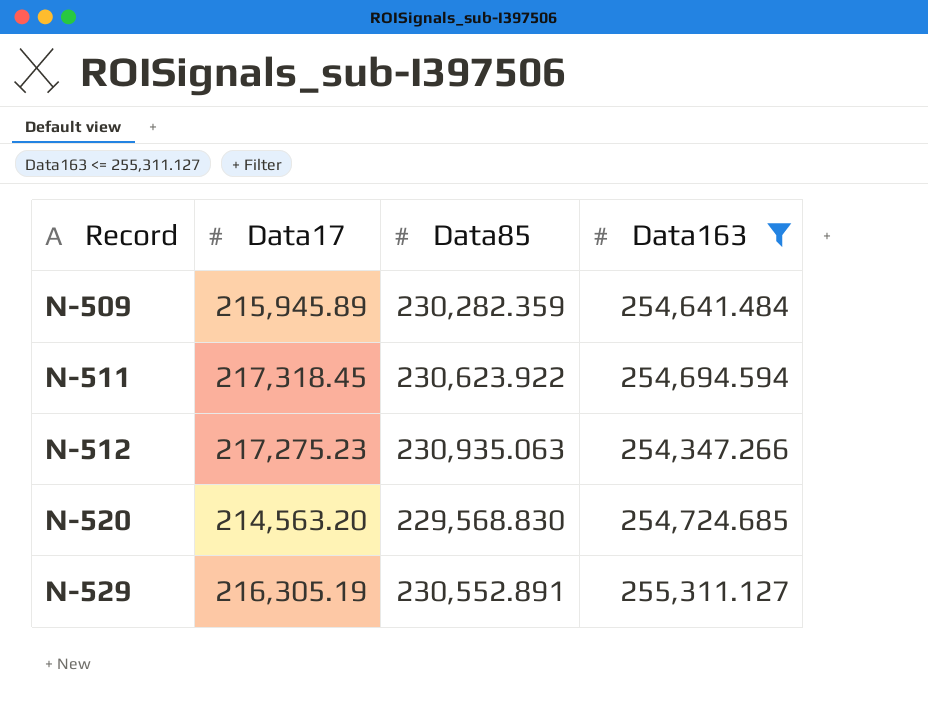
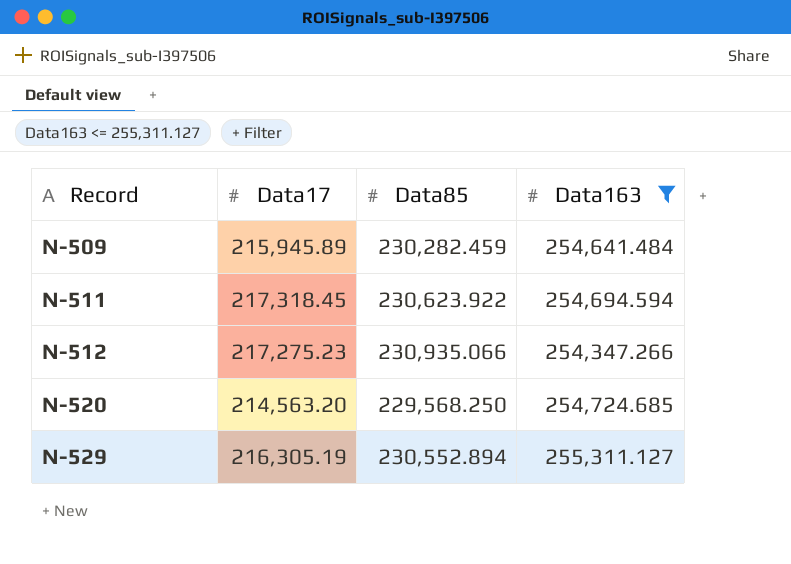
N-509 | Data85: 230,282.359 -> 230,282.459
N-512 | Data85: 230,935.063 -> 230,935.066
N-520 | Data85: 229,568.830 -> 229,568.250
N-529 | Data85: 230,552.891 -> 230,552.894

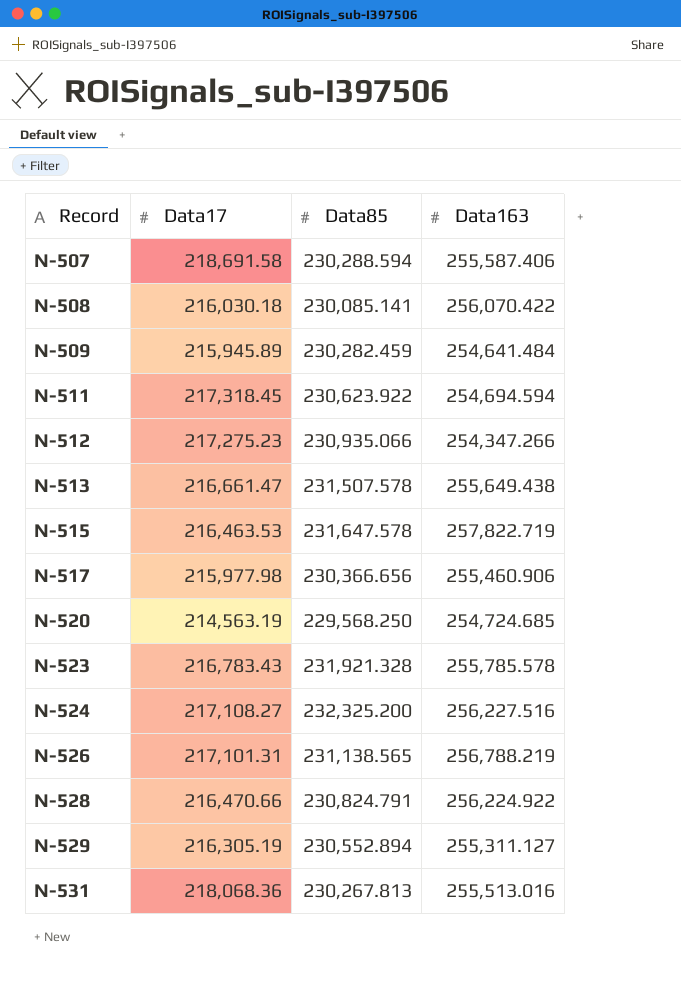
filter: Data163 <= 255,311.127 -> none
N-520 | Data17: 214,563.20 -> 214,563.19

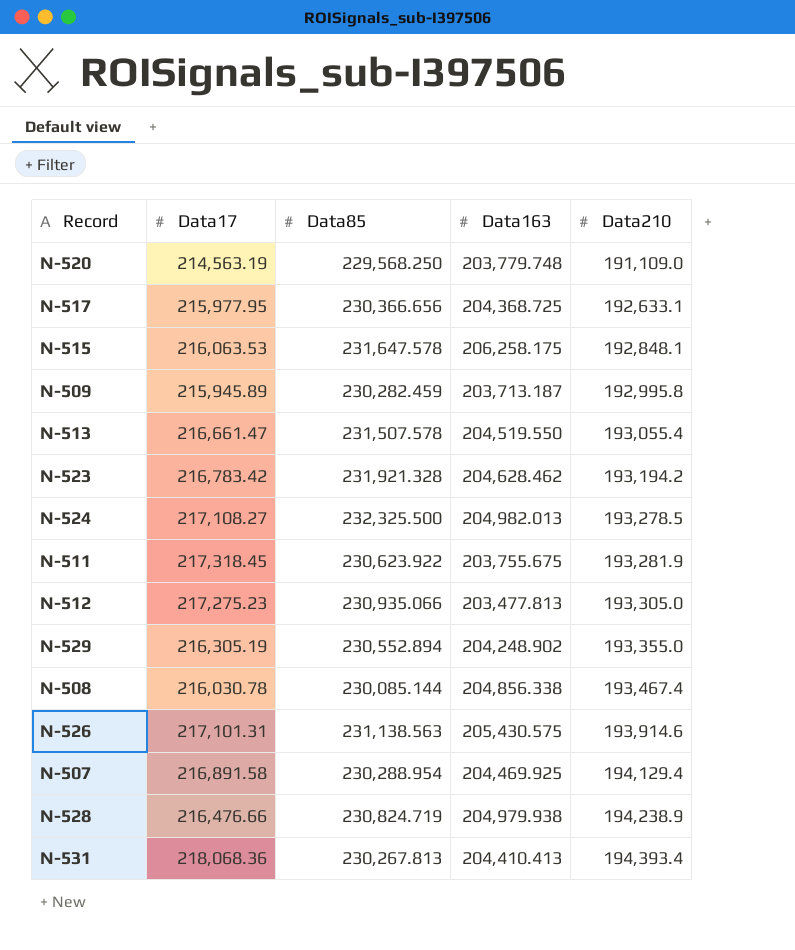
row order: Record ascending -> Data210 ascending
column Data210 | position: none -> 5
N-520 | Data163: 254,724.685 -> 203,779.748
N-517 | Data17: 215,977.98 -> 215,977.95
N-517 | Data163: 255,460.906 -> 204,368.725
N-515 | Data17: 216,463.53 -> 216,063.53
N-515 | Data163: 257,822.719 -> 206,258.175
N-509 | Data163: 254,641.484 -> 203,713.187
N-513 | Data163: 255,649.438 -> 204,519.550
N-523 | Data17: 216,783.43 -> 216,783.42
N-523 | Data163: 255,785.578 -> 204,628.462
N-524 | Data85: 232,325.200 -> 232,325.500
N-524 | Data163: 256,227.516 -> 204,982.013
N-511 | Data163: 254,694.594 -> 203,755.675
N-512 | Data163: 254,347.266 -> 203,477.813
N-529 | Data163: 255,311.127 -> 204,248.902
N-508 | Data17: 216,030.18 -> 216,030.78
N-508 | Data85: 230,085.141 -> 230,085.144
N-508 | Data163: 256,070.422 -> 204,856.338
N-526 | Data85: 231,138.565 -> 231,138.563
N-526 | Data163: 256,788.219 -> 205,430.575
N-507 | Data17: 218,691.58 -> 216,891.58
N-507 | Data85: 230,288.594 -> 230,288.954
N-507 | Data163: 255,587.406 -> 204,469.925
N-528 | Data17: 216,470.66 -> 216,476.66
N-528 | Data85: 230,824.791 -> 230,824.719
N-528 | Data163: 256,224.922 -> 204,979.938
N-531 | Data163: 255,513.016 -> 204,410.413

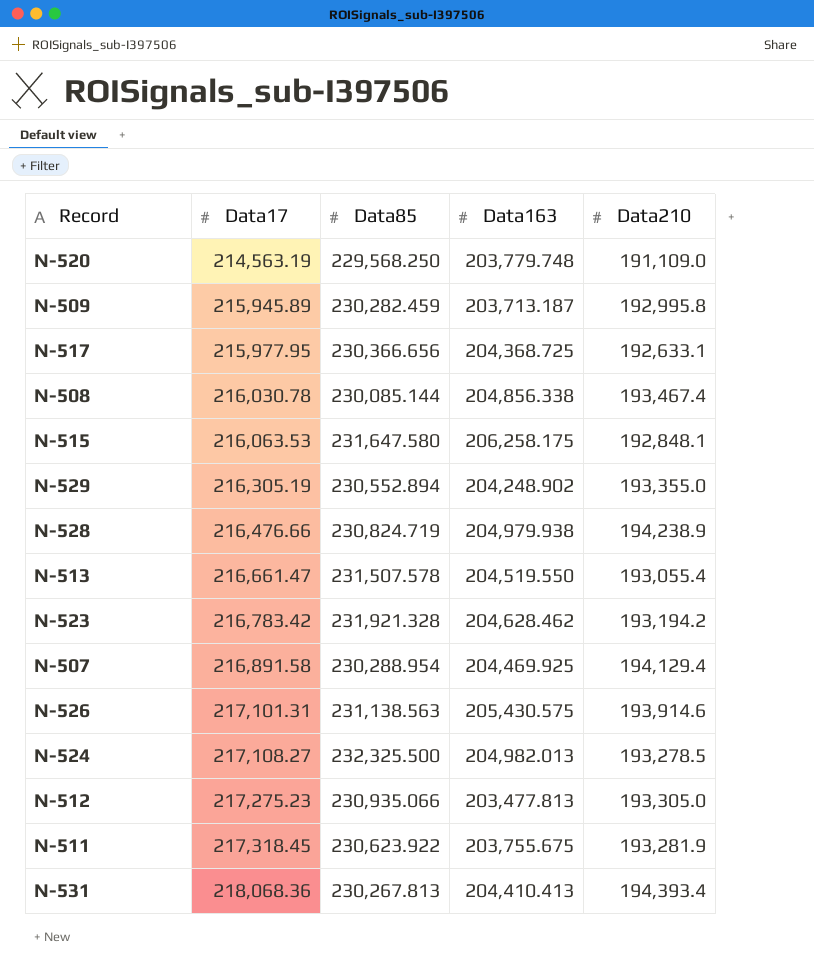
row order: Data210 ascending -> Data17 ascending
N-515 | Data85: 231,647.578 -> 231,647.580

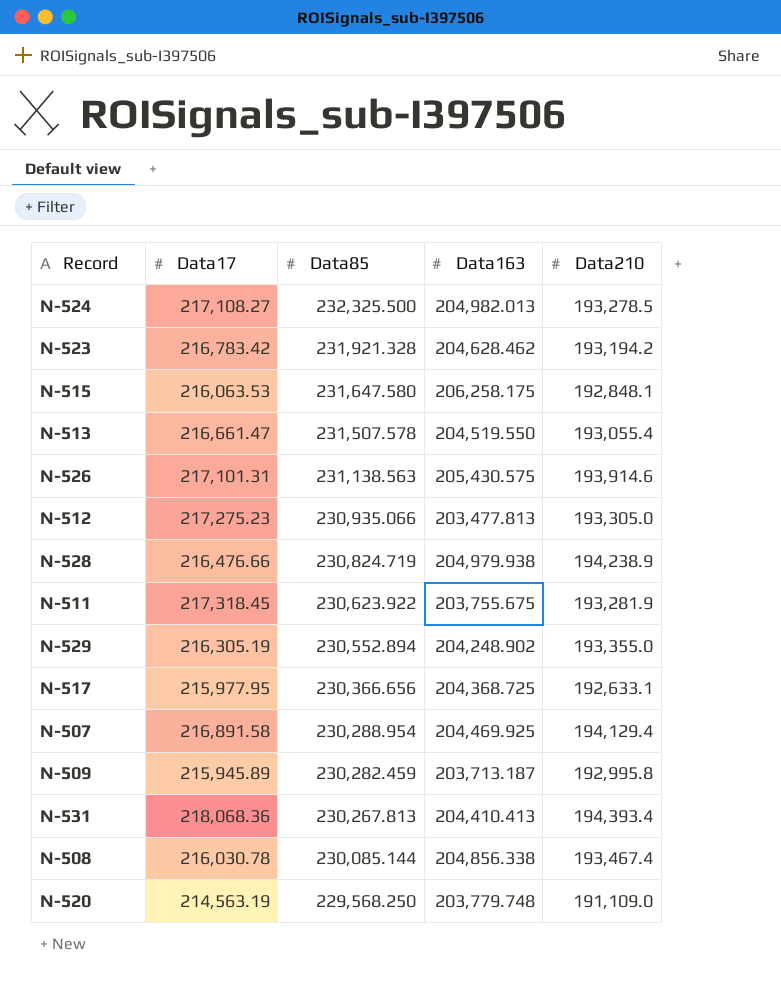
row order: Data17 ascending -> Data85 descending

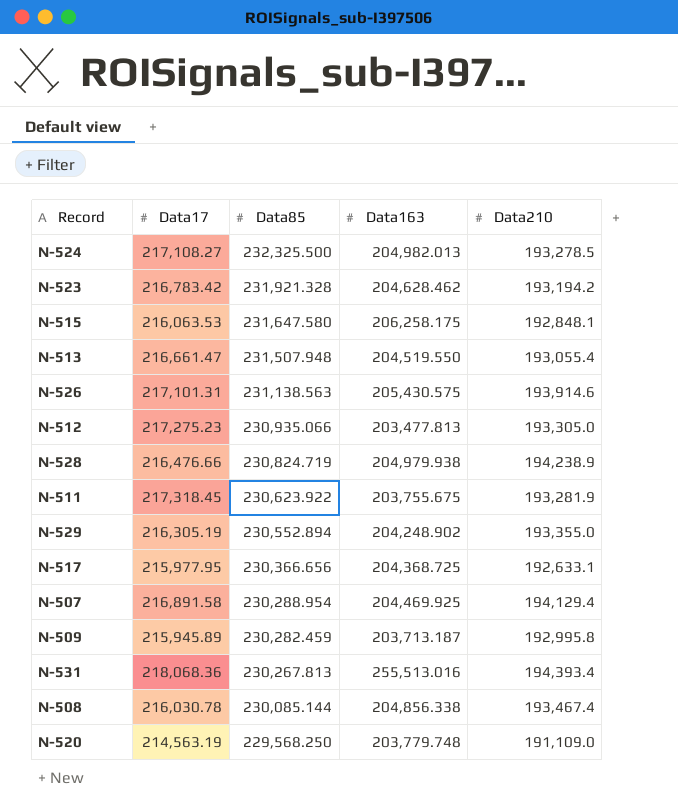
N-513 | Data85: 231,507.578 -> 231,507.948
N-531 | Data163: 204,410.413 -> 255,513.016

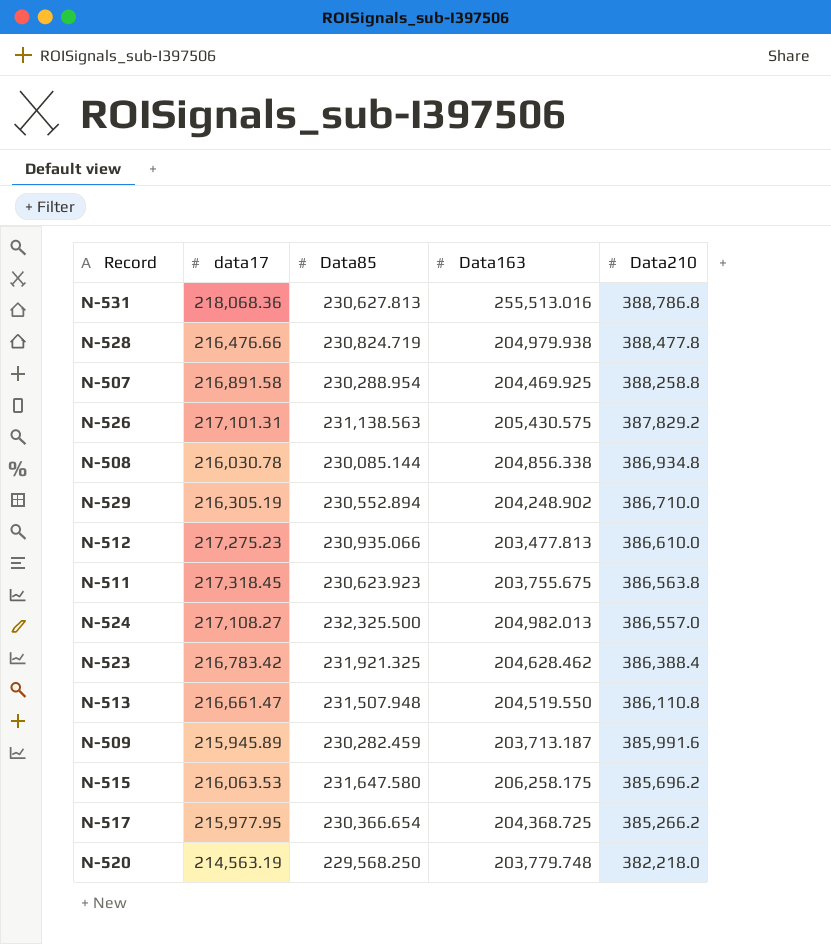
row order: Data85 descending -> Data210 descending
column name: Data17 -> data17
N-531 | Data85: 230,267.813 -> 230,627.813
N-531 | Data210: 194,393.4 -> 388,786.8
N-528 | Data210: 194,238.9 -> 388,477.8
N-507 | Data210: 194,129.4 -> 388,258.8
N-526 | Data210: 193,914.6 -> 387,829.2
N-508 | Data210: 193,467.4 -> 386,934.8
N-529 | Data210: 193,355.0 -> 386,710.0
N-512 | Data210: 193,305.0 -> 386,610.0
N-511 | Data85: 230,623.922 -> 230,623.923
N-511 | Data210: 193,281.9 -> 386,563.8
N-524 | Data210: 193,278.5 -> 386,557.0
N-523 | Data85: 231,921.328 -> 231,921.325
N-523 | Data210: 193,194.2 -> 386,388.4
N-513 | Data210: 193,055.4 -> 386,110.8
N-509 | Data210: 192,995.8 -> 385,991.6
N-515 | Data210: 192,848.1 -> 385,696.2
N-517 | Data85: 230,366.656 -> 230,366.654
N-517 | Data210: 192,633.1 -> 385,266.2
N-520 | Data210: 191,109.0 -> 382,218.0

